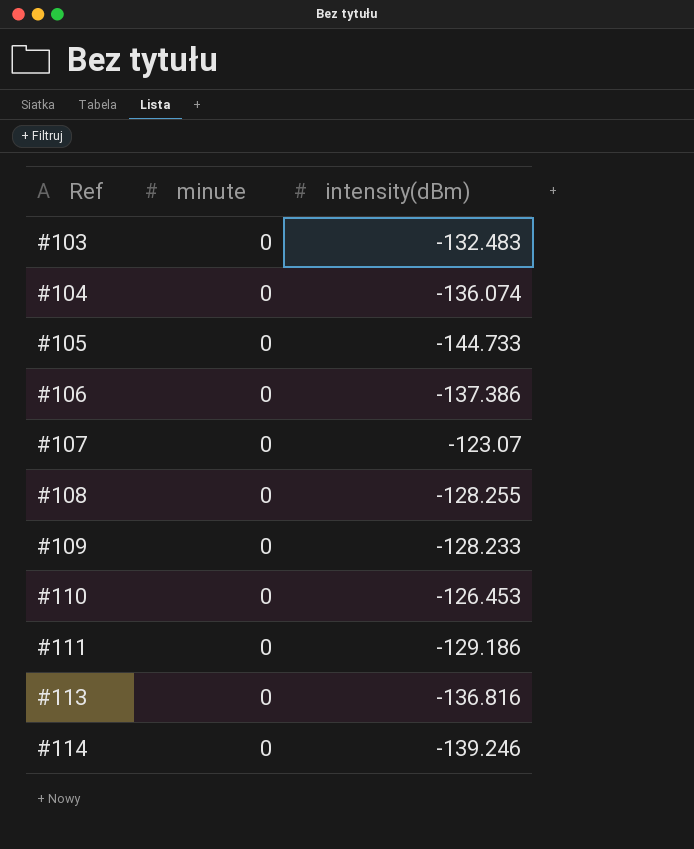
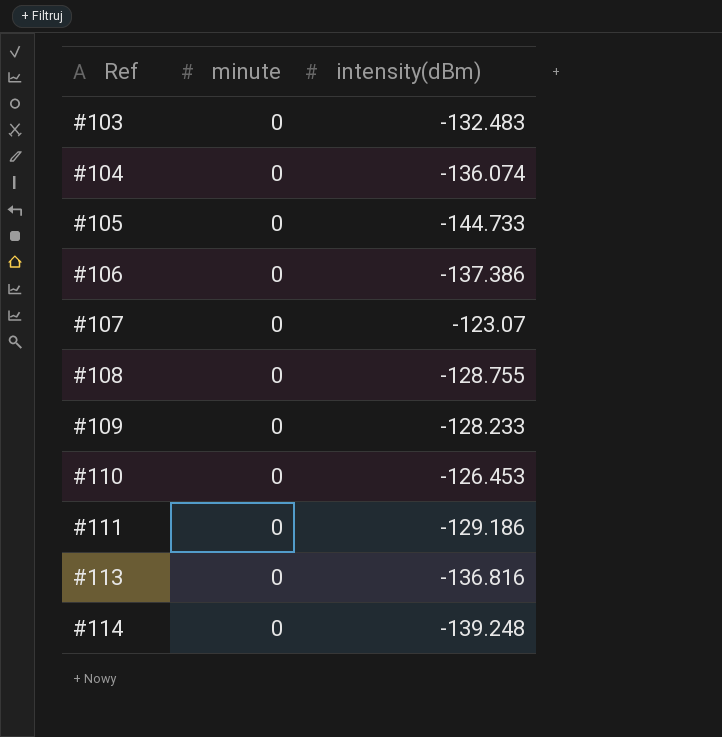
#108 | intensity(dBm): -128.255 -> -128.755
#114 | intensity(dBm): -139.246 -> -139.248

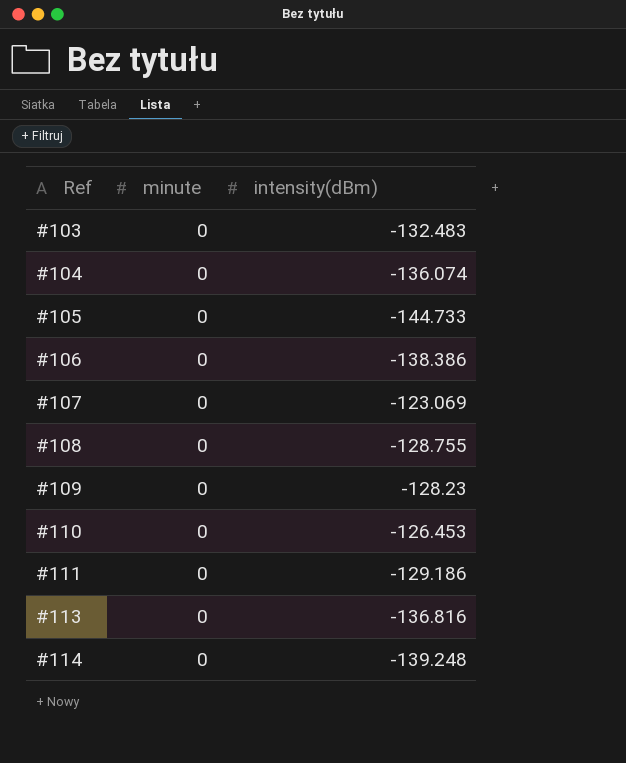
#106 | intensity(dBm): -137.386 -> -138.386
#107 | intensity(dBm): -123.07 -> -123.069
#109 | intensity(dBm): -128.233 -> -128.23

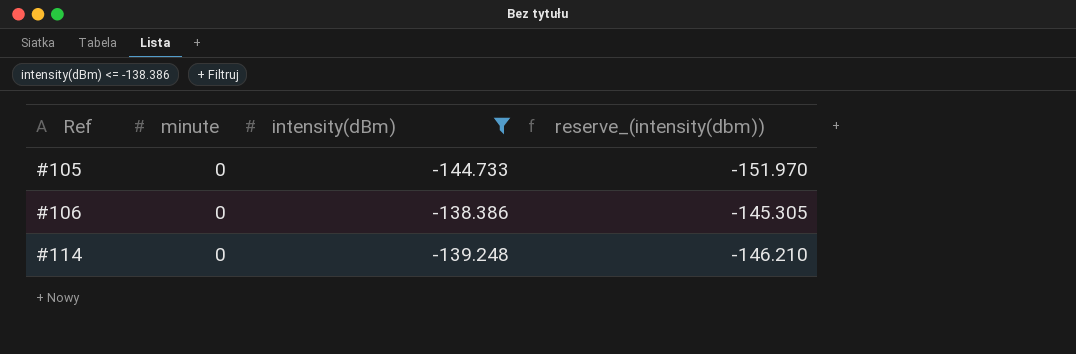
filter: none -> intensity(dBm) <= -138.386
column reserve_(intensity(dbm)) | formula: none -> [intensity(dBm)] * 1.05

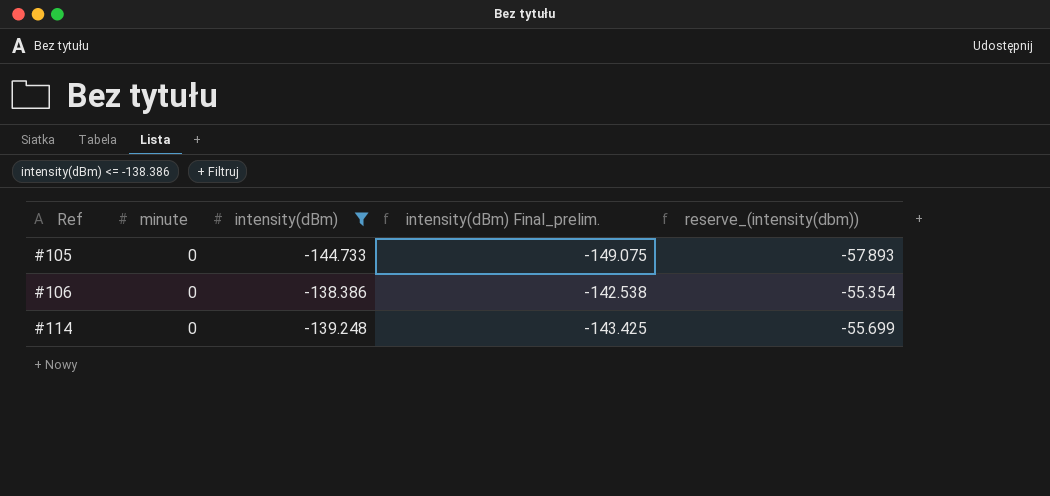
column intensity(dBm) Final_prelim. | formula: none -> [intensity(dBm)] * 1.03
column reserve_(intensity(dbm)) | formula: [intensity(dBm)] * 1.05 -> [intensity(dBm)] * 0.4

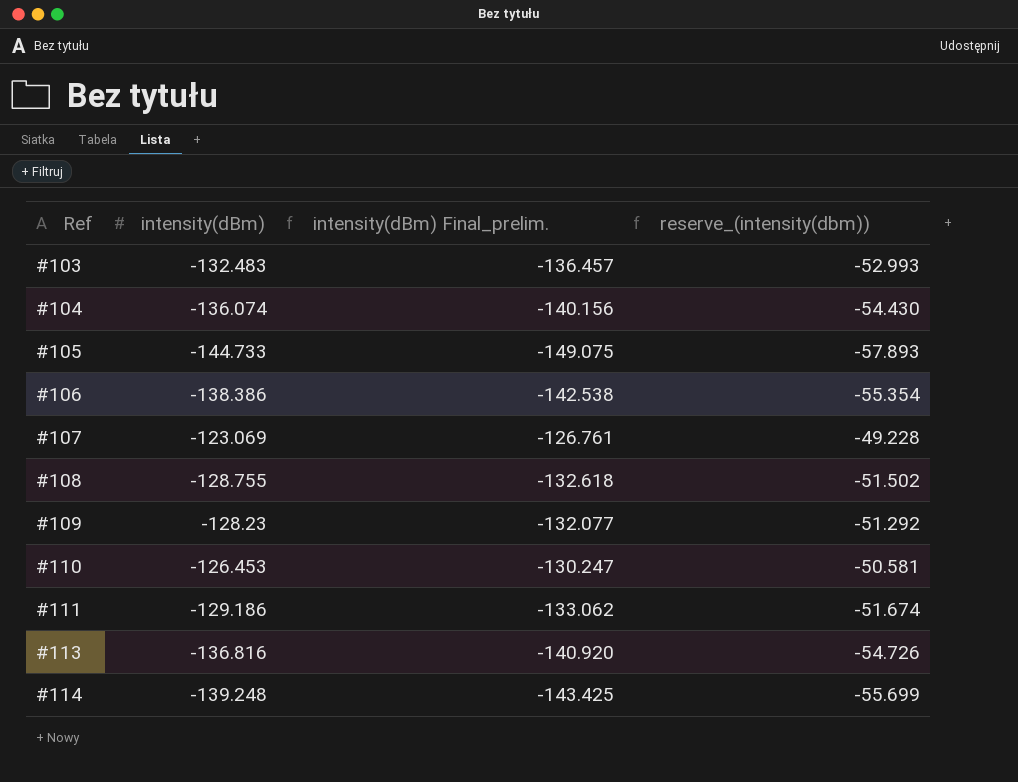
filter: intensity(dBm) <= -138.386 -> none
column minute | position: 2 -> none

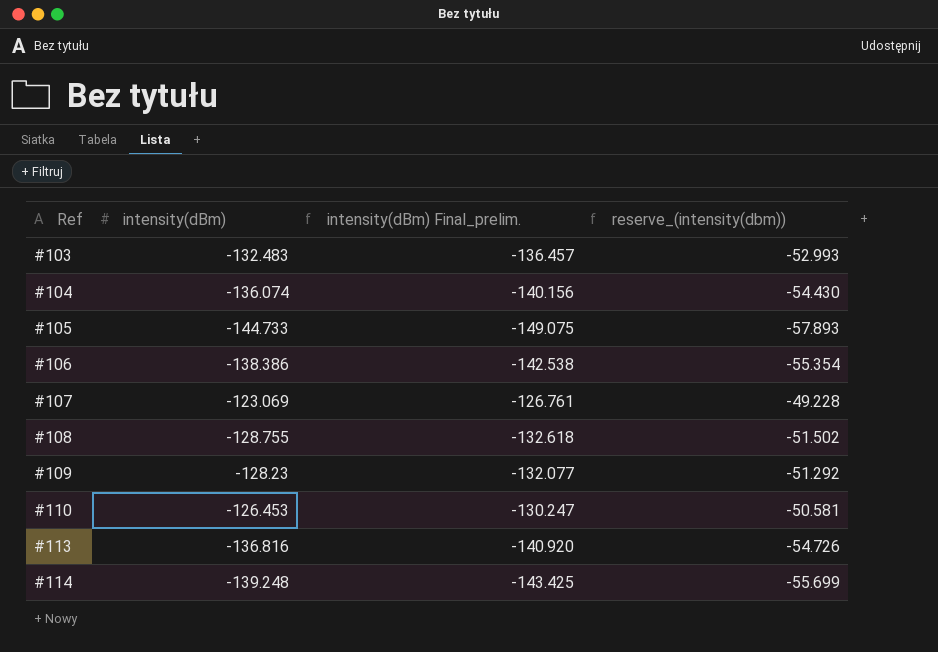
row #111: -129.186 | -133.062 | -51.674 -> none

